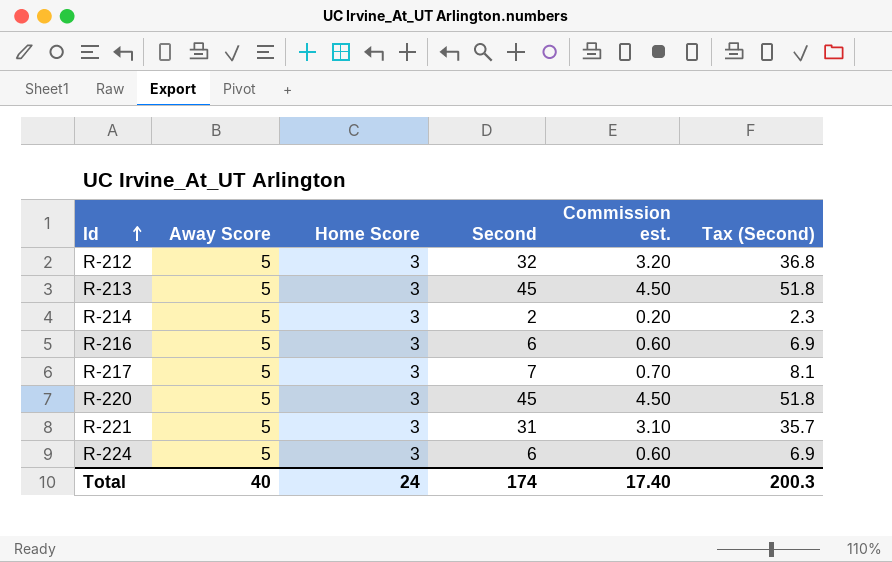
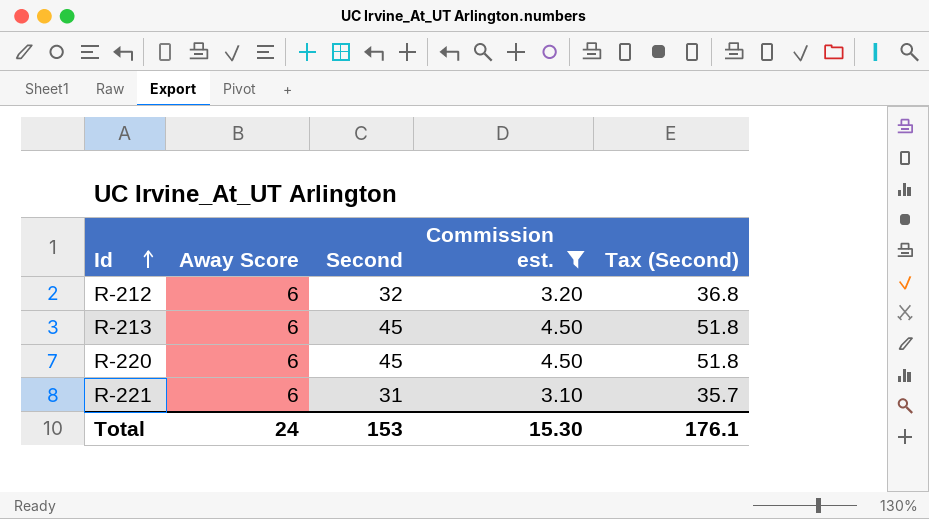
filter: none -> Commission est. >= 3.10
column Home Score | position: 3 -> none
R-212 | Away Score: 5 -> 6
R-213 | Away Score: 5 -> 6
R-220 | Away Score: 5 -> 6
R-221 | Away Score: 5 -> 6
Total | Away Score: 40 -> 24
Total | Second: 174 -> 153
Total | Commission est.: 17.40 -> 15.30
Total | Tax (Second): 200.3 -> 176.1

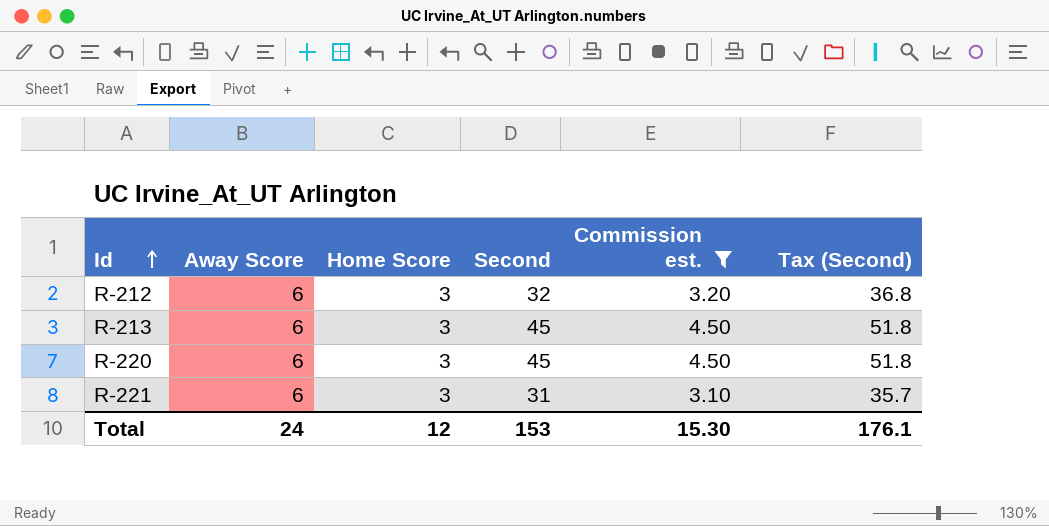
column Home Score | position: none -> 3

